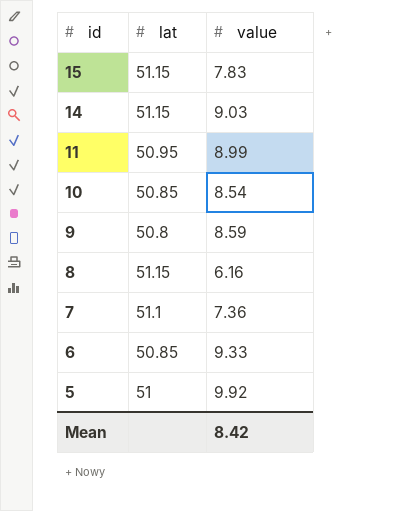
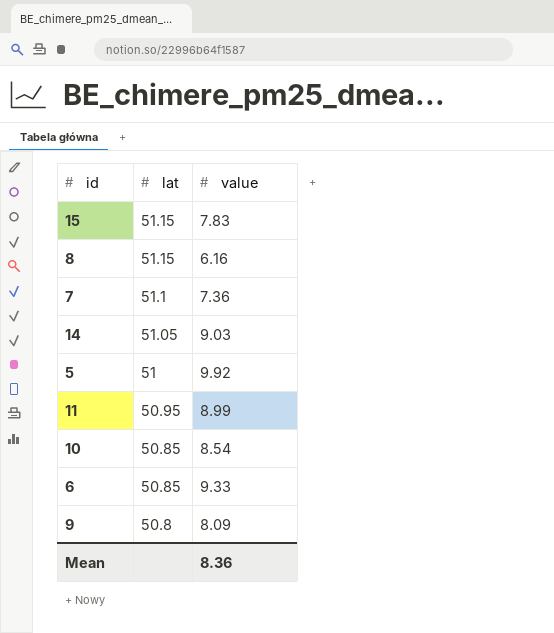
row order: id descending -> lat descending
14 | lat: 51.15 -> 51.05
9 | value: 8.59 -> 8.09
Mean | value: 8.42 -> 8.36

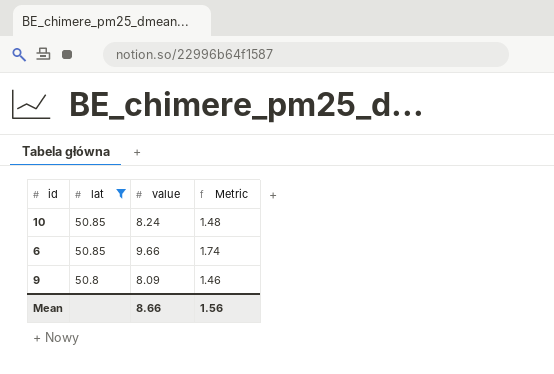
filter: none -> lat <= 50.85
column Metric | formula: none -> [value] * 0.18
10 | value: 8.54 -> 8.24
6 | value: 9.33 -> 9.66
Mean | value: 8.36 -> 8.66

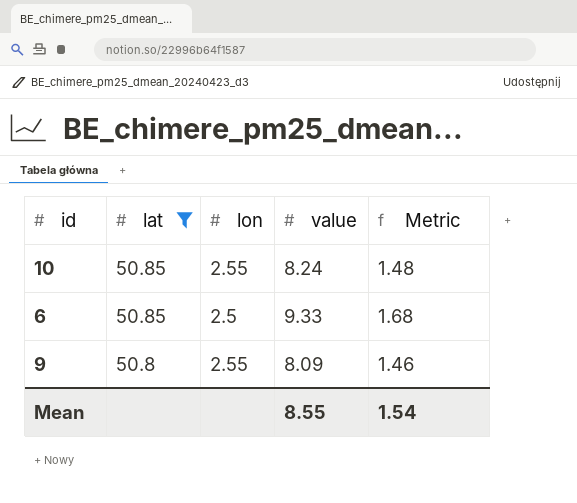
column lon | position: none -> 3
6 | value: 9.66 -> 9.33
6 | Metric: 1.74 -> 1.68
Mean | value: 8.66 -> 8.55
Mean | Metric: 1.56 -> 1.54

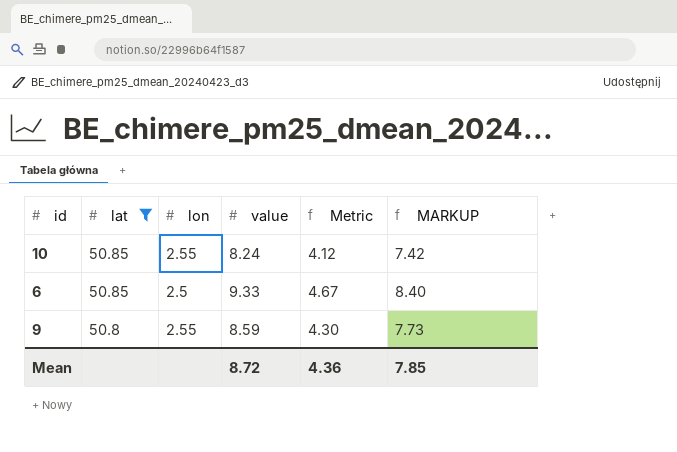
column Metric | formula: [value] * 0.18 -> [value] * 0.5
column MARKUP | formula: none -> [value] * 0.9
9 | value: 8.09 -> 8.59
Mean | value: 8.55 -> 8.72
Mean | Metric: 1.54 -> 4.36

